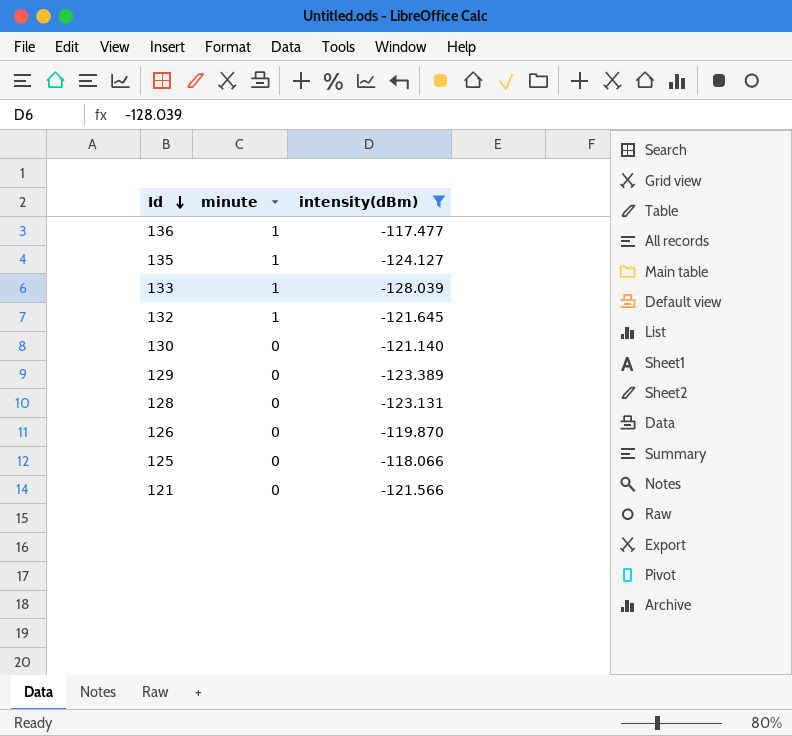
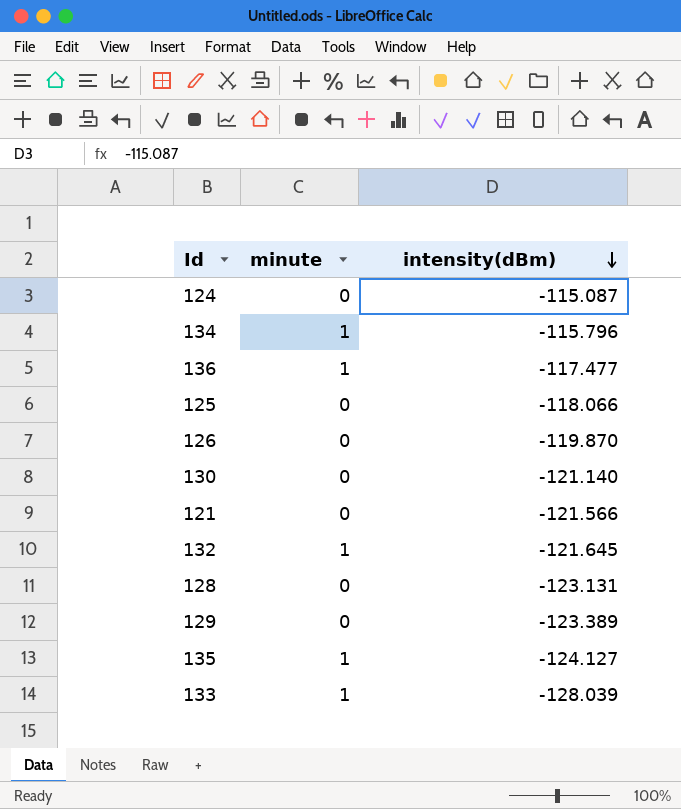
filter: intensity(dBm) <= -117.477 -> none
row order: Id descending -> intensity(dBm) descending

